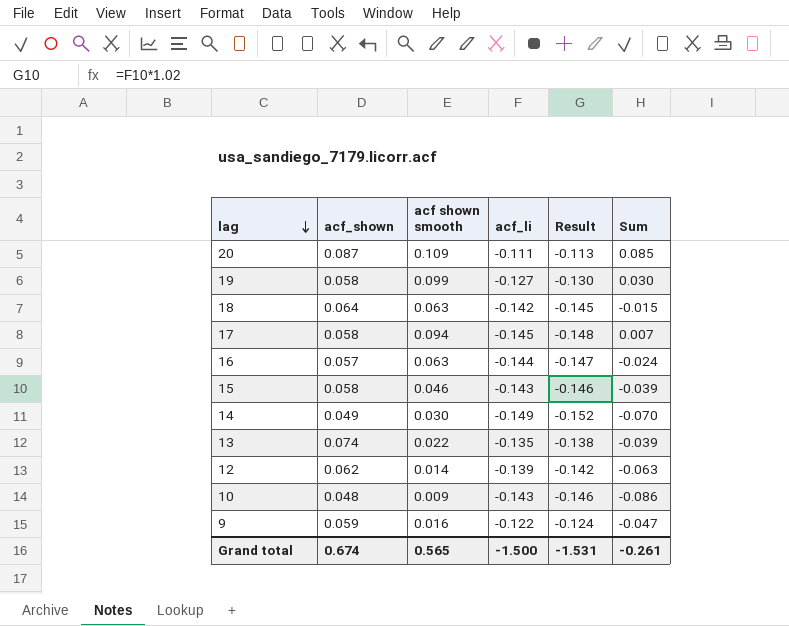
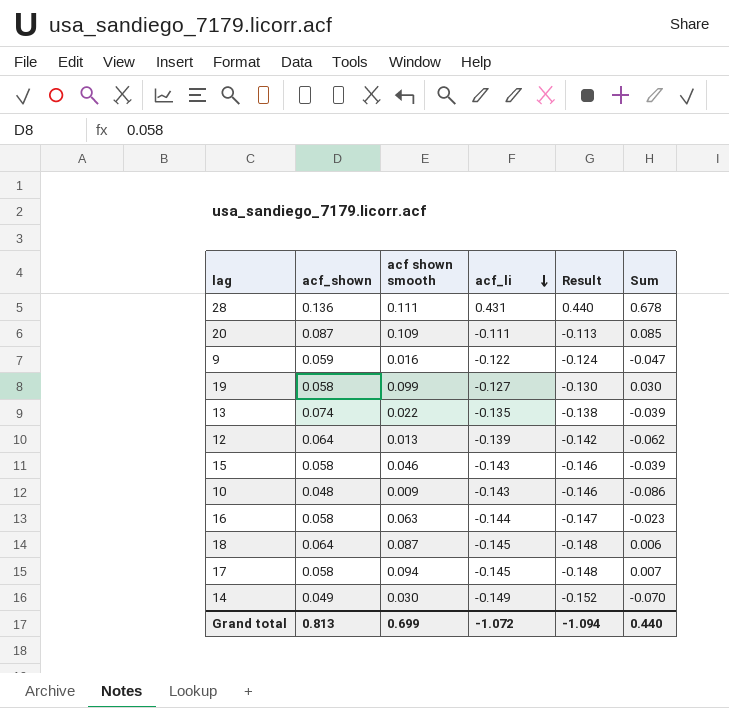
row order: lag descending -> acf_li descending
row 28: none -> 0.136 | 0.111 | 0.431 | 0.440 | 0.678
12 | acf_shown: 0.062 -> 0.064
12 | acf shown smooth: 0.014 -> 0.013
12 | Sum: -0.063 -> -0.062
16 | acf_shown: 0.057 -> 0.058
16 | Sum: -0.024 -> -0.023
18 | acf shown smooth: 0.063 -> 0.087
18 | acf_li: -0.142 -> -0.145
18 | Result: -0.145 -> -0.148
18 | Sum: -0.015 -> 0.006
Grand total | acf_shown: 0.674 -> 0.813
Grand total | acf shown smooth: 0.565 -> 0.699
Grand total | acf_li: -1.500 -> -1.072
Grand total | Result: -1.531 -> -1.094
Grand total | Sum: -0.261 -> 0.440

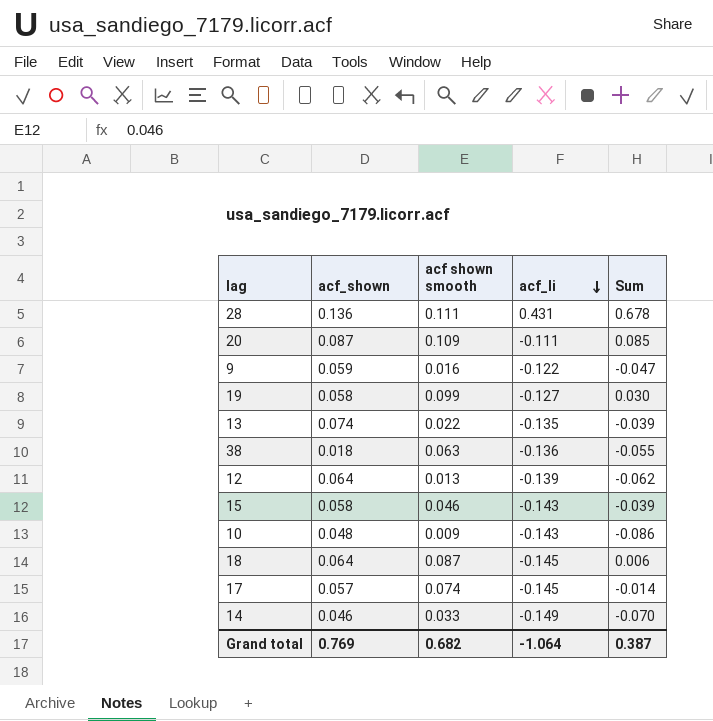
column Result | formula: [acf_li] * 1.02 -> none
row 16: 0.058 | 0.063 | -0.144 | -0.147 | -0.023 -> none
row 38: none -> 0.018 | 0.063 | -0.136 | -0.055
17 | acf_shown: 0.058 -> 0.057
17 | acf shown smooth: 0.094 -> 0.074
17 | Sum: 0.007 -> -0.014
14 | acf_shown: 0.049 -> 0.046
14 | acf shown smooth: 0.030 -> 0.033
Grand total | acf_shown: 0.813 -> 0.769
Grand total | acf shown smooth: 0.699 -> 0.682
Grand total | acf_li: -1.072 -> -1.064
Grand total | Sum: 0.440 -> 0.387

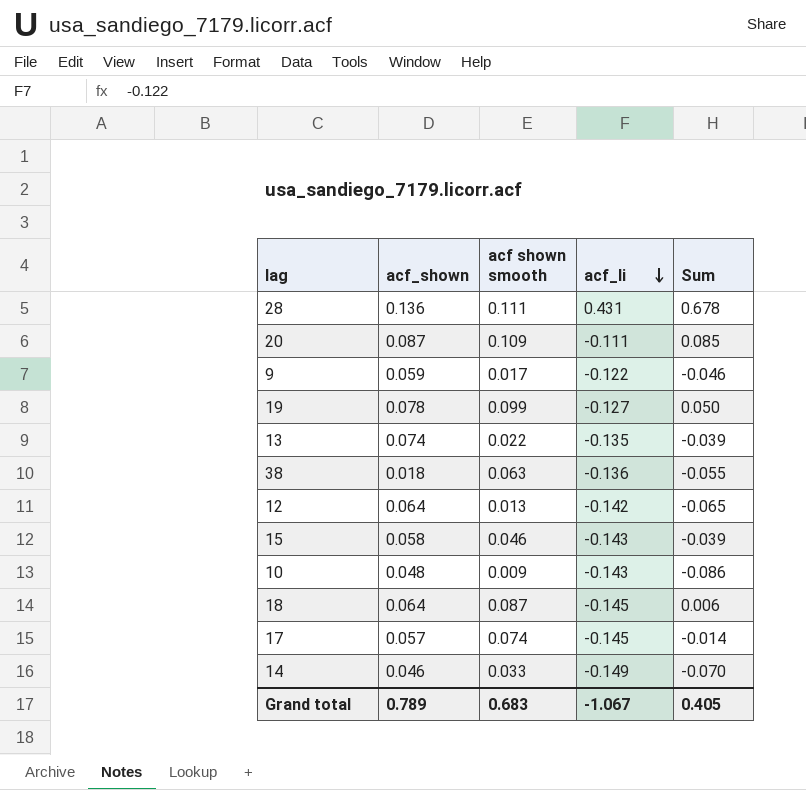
9 | acf shown smooth: 0.016 -> 0.017
9 | Sum: -0.047 -> -0.046
19 | acf_shown: 0.058 -> 0.078
19 | Sum: 0.030 -> 0.050
12 | acf_li: -0.139 -> -0.142
12 | Sum: -0.062 -> -0.065
Grand total | acf_shown: 0.769 -> 0.789
Grand total | acf shown smooth: 0.682 -> 0.683
Grand total | acf_li: -1.064 -> -1.067
Grand total | Sum: 0.387 -> 0.405

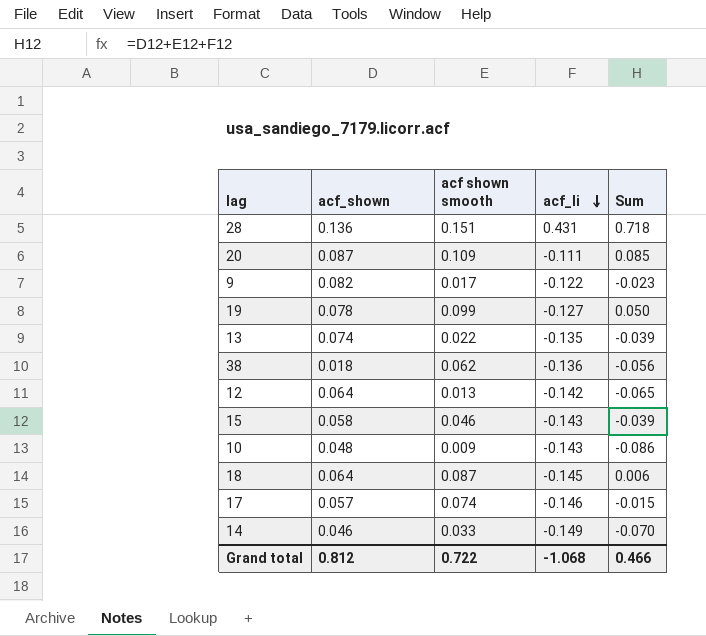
28 | acf shown smooth: 0.111 -> 0.151
28 | Sum: 0.678 -> 0.718
9 | acf_shown: 0.059 -> 0.082
9 | Sum: -0.046 -> -0.023
38 | acf shown smooth: 0.063 -> 0.062
38 | Sum: -0.055 -> -0.056
17 | acf_li: -0.145 -> -0.146
17 | Sum: -0.014 -> -0.015
Grand total | acf_shown: 0.789 -> 0.812
Grand total | acf shown smooth: 0.683 -> 0.722
Grand total | acf_li: -1.067 -> -1.068
Grand total | Sum: 0.405 -> 0.466

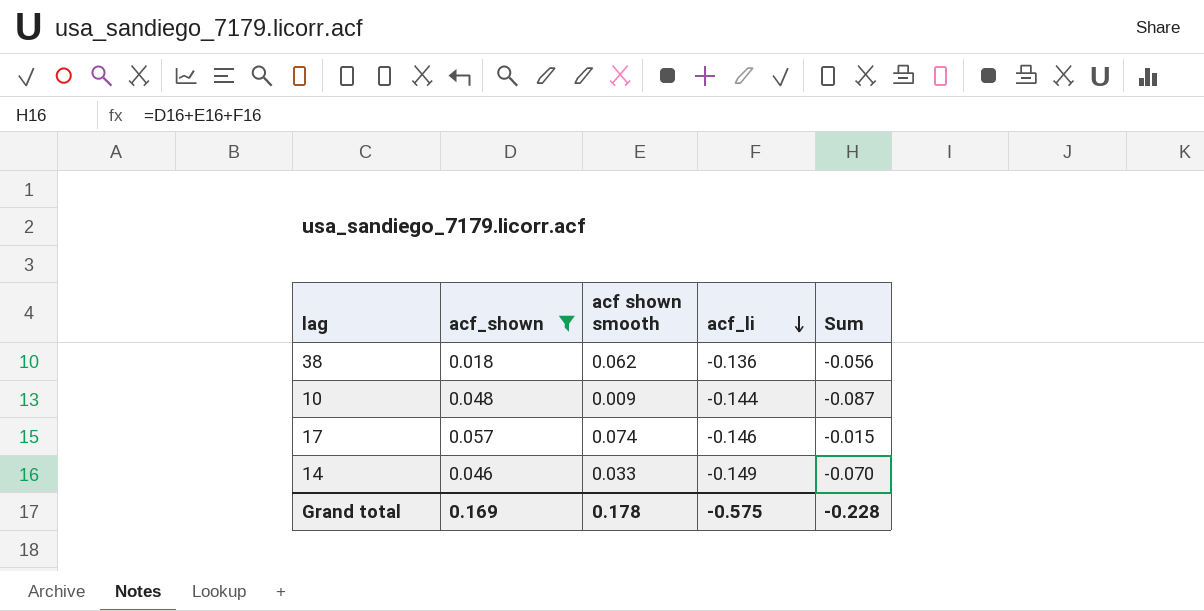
filter: none -> acf_shown <= 0.057
10 | acf_li: -0.143 -> -0.144
10 | Sum: -0.086 -> -0.087
Grand total | acf_shown: 0.812 -> 0.169
Grand total | acf shown smooth: 0.722 -> 0.178
Grand total | acf_li: -1.068 -> -0.575
Grand total | Sum: 0.466 -> -0.228

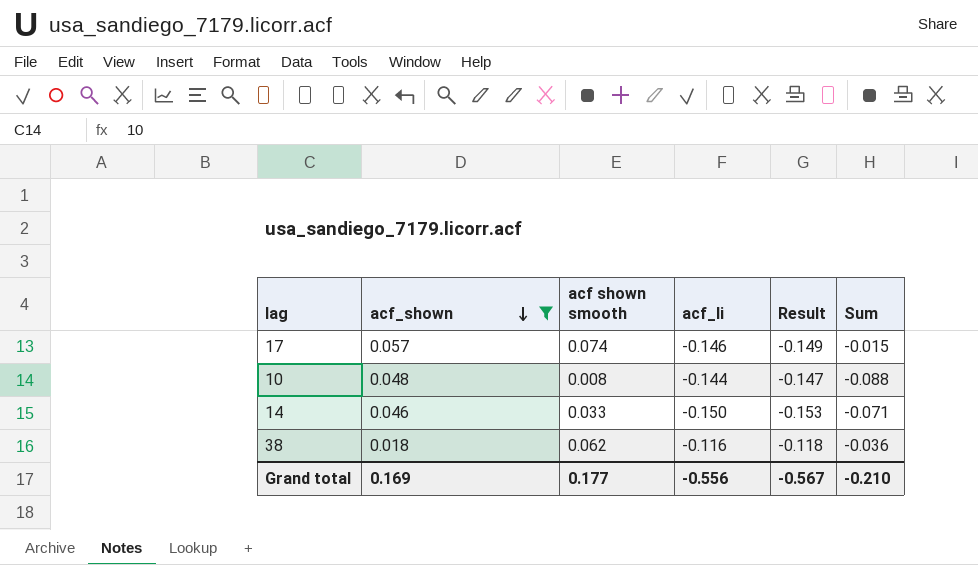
row order: acf_li descending -> acf_shown descending
column Result | formula: none -> [acf_li] * 1.02
10 | acf shown smooth: 0.009 -> 0.008
10 | Sum: -0.087 -> -0.088
14 | acf_li: -0.149 -> -0.150
14 | Sum: -0.070 -> -0.071
38 | acf_li: -0.136 -> -0.116
38 | Sum: -0.056 -> -0.036
Grand total | acf shown smooth: 0.178 -> 0.177
Grand total | acf_li: -0.575 -> -0.556
Grand total | Sum: -0.228 -> -0.210

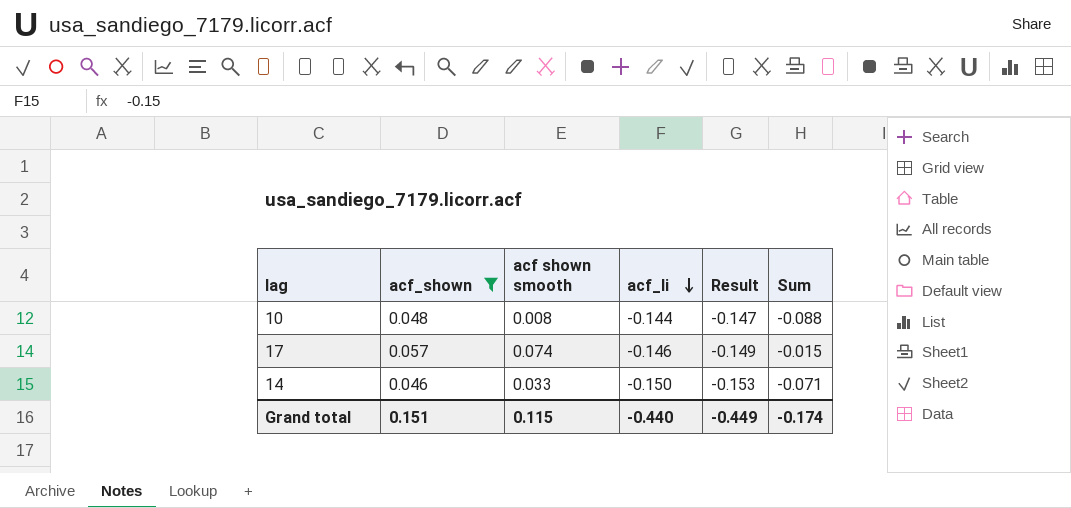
row order: acf_shown descending -> acf_li descending
row 38: 0.018 | 0.062 | -0.116 | -0.118 | -0.036 -> none
Grand total | acf_shown: 0.169 -> 0.151
Grand total | acf shown smooth: 0.177 -> 0.115
Grand total | acf_li: -0.556 -> -0.440
Grand total | Result: -0.567 -> -0.449
Grand total | Sum: -0.210 -> -0.174

